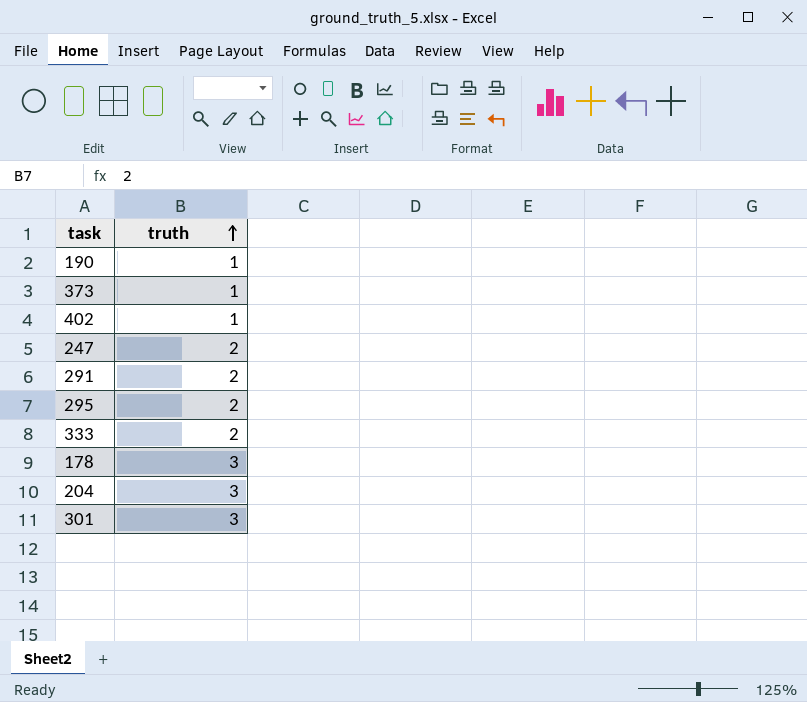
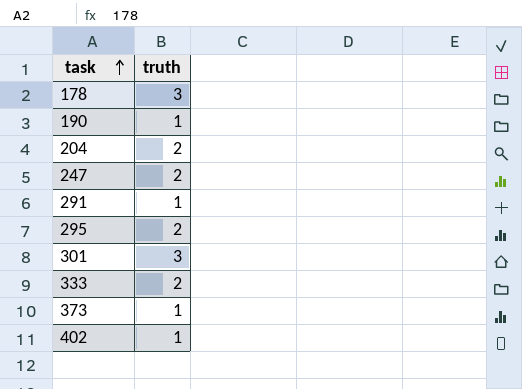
row order: truth ascending -> task ascending
204 | truth: 3 -> 2
291 | truth: 2 -> 1

